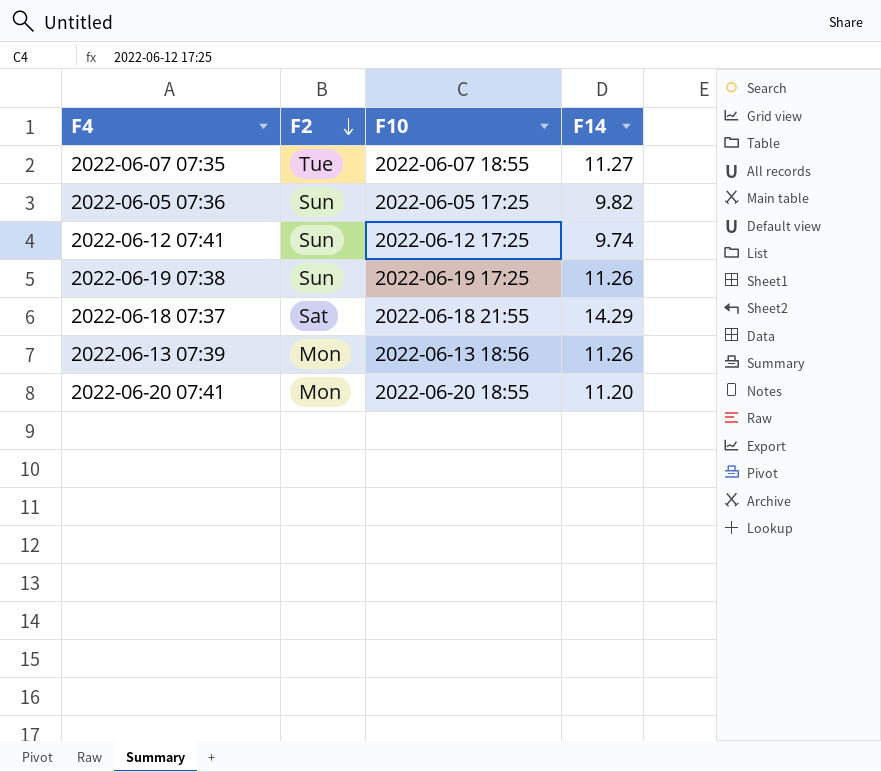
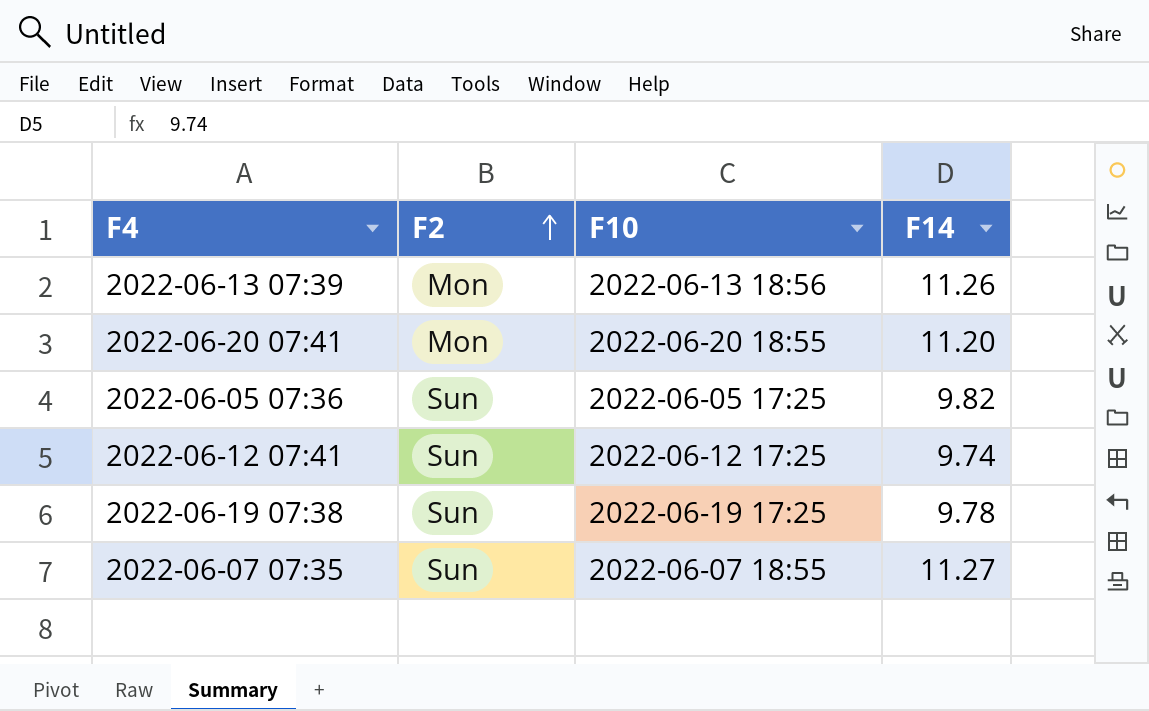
row order: F2 descending -> F2 ascending
row 2022-06-18 07:37: Sat | 2022-06-18 21:55 | 14.29 -> none
2022-06-19 07:38 | F14: 11.26 -> 9.78
2022-06-07 07:35 | F2: Tue -> Sun

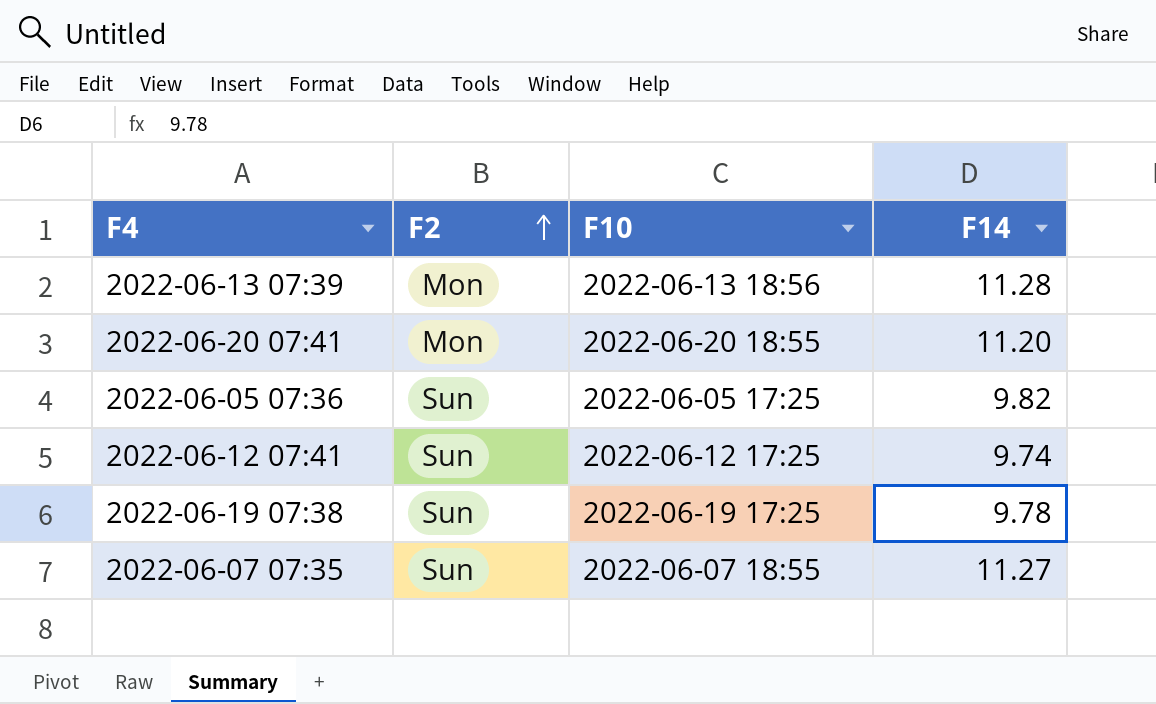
2022-06-13 07:39 | F14: 11.26 -> 11.28

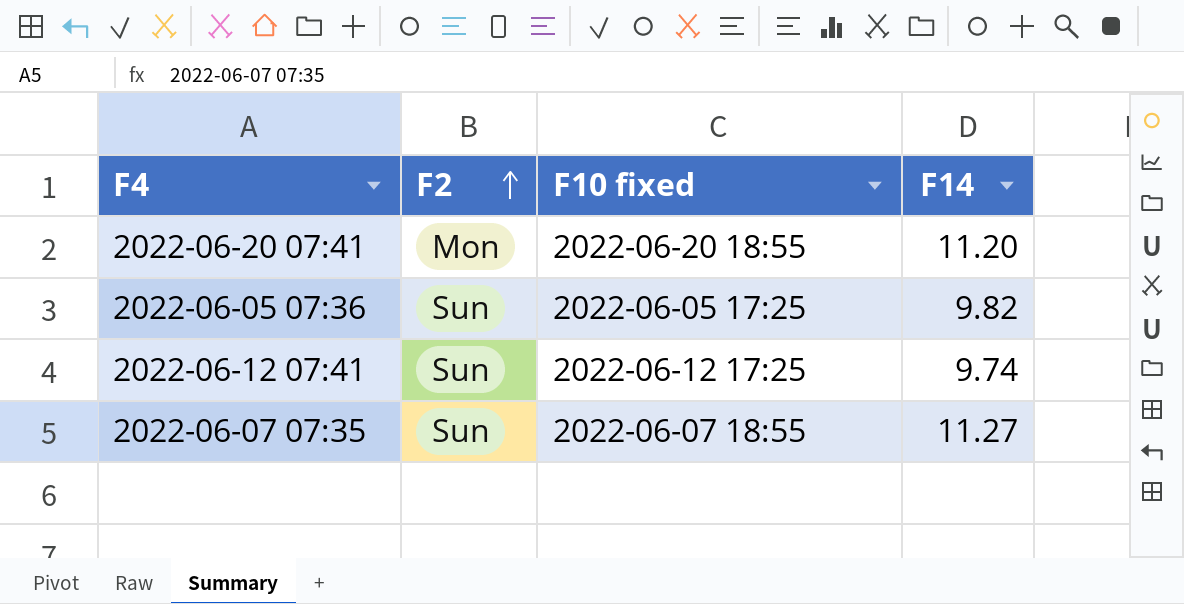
column name: F10 -> F10 fixed
row 2022-06-13 07:39: Mon | 2022-06-13 18:56 | 11.28 -> none
row 2022-06-19 07:38: Sun | 2022-06-19 17:25 | 9.78 -> none

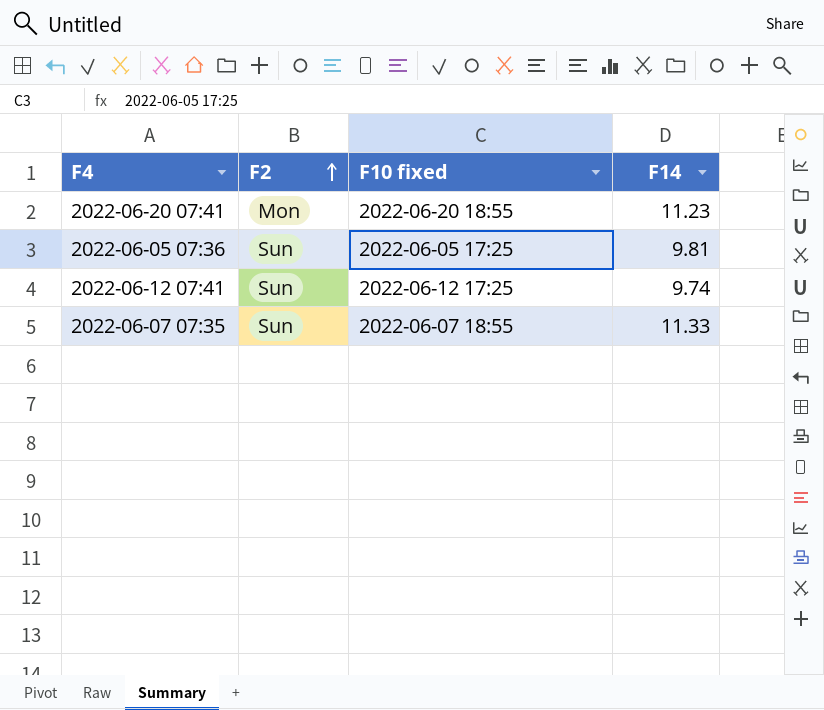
2022-06-20 07:41 | F14: 11.20 -> 11.23
2022-06-05 07:36 | F14: 9.82 -> 9.81
2022-06-07 07:35 | F14: 11.27 -> 11.33

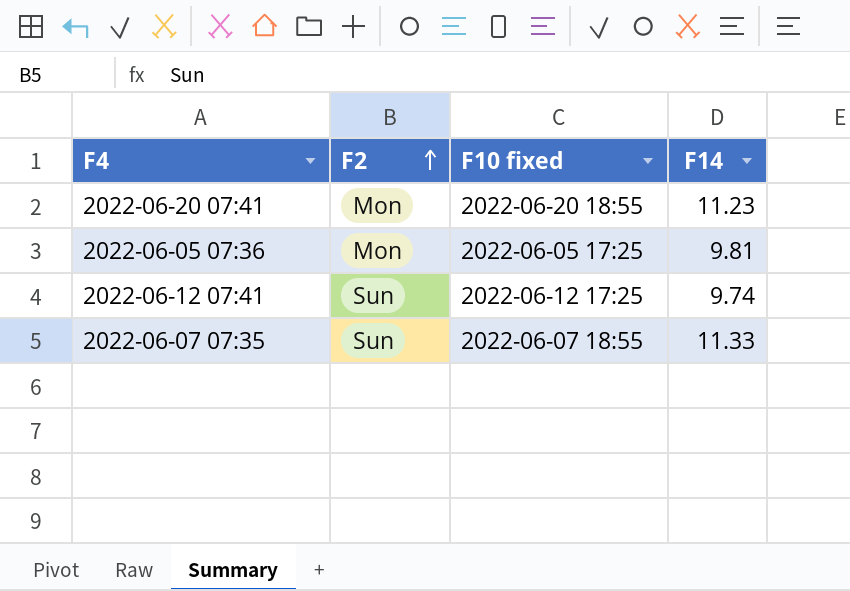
2022-06-05 07:36 | F2: Sun -> Mon

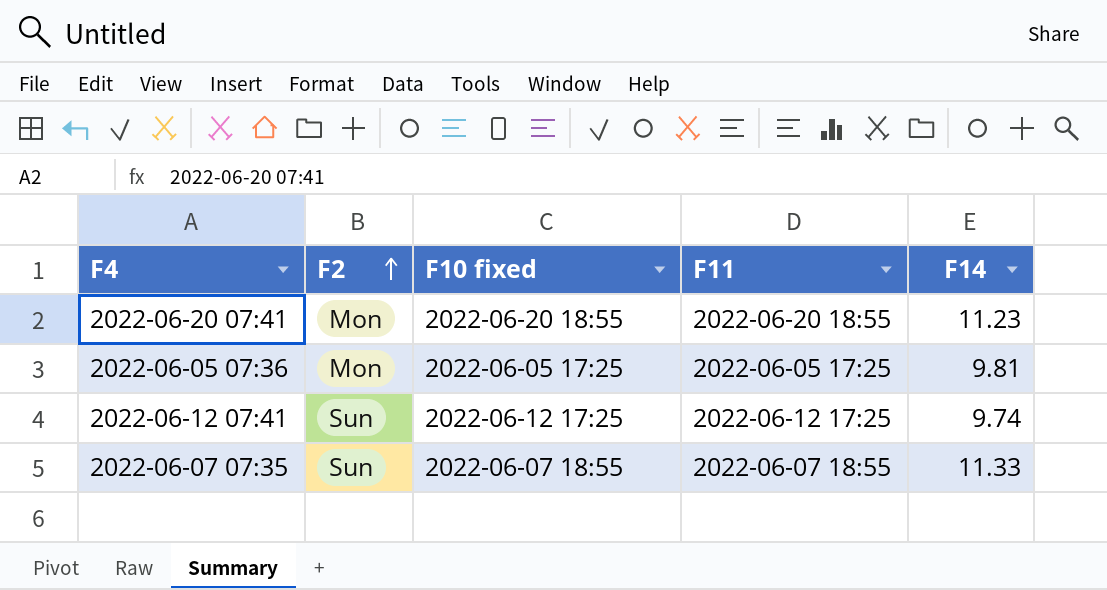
column F11 | position: none -> 4

